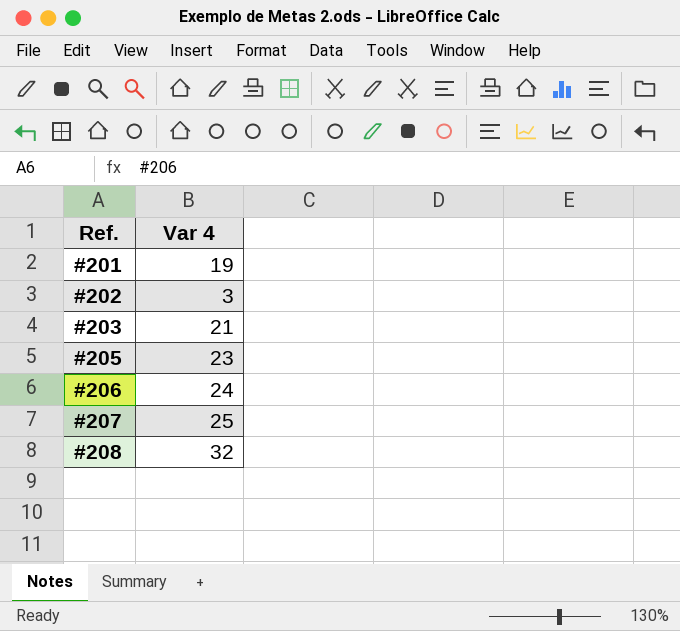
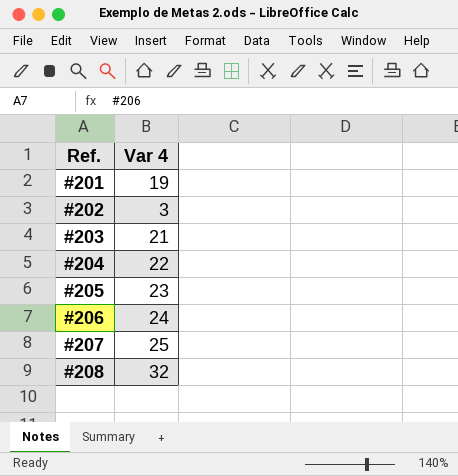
row #204: none -> 22

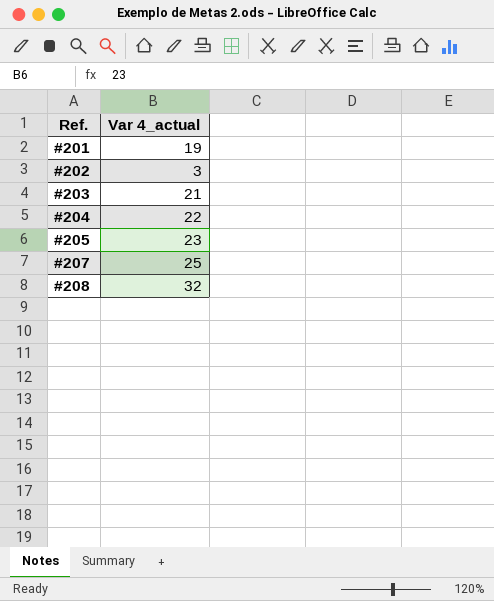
column name: Var 4 -> Var 4_actual
row #206: 24 -> none

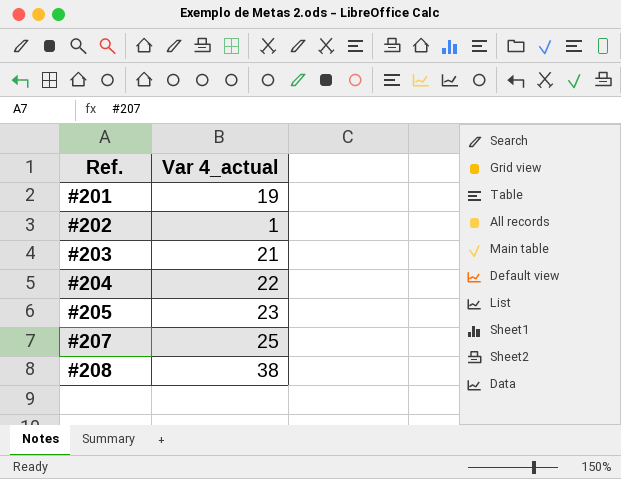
#202 | Var 4_actual: 3 -> 1
#208 | Var 4_actual: 32 -> 38

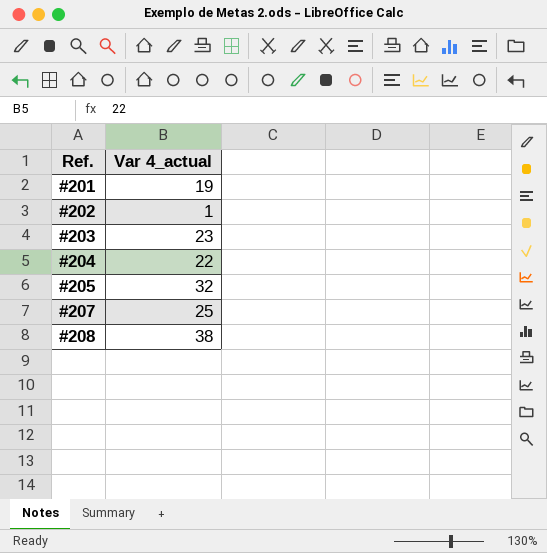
#203 | Var 4_actual: 21 -> 23
#205 | Var 4_actual: 23 -> 32

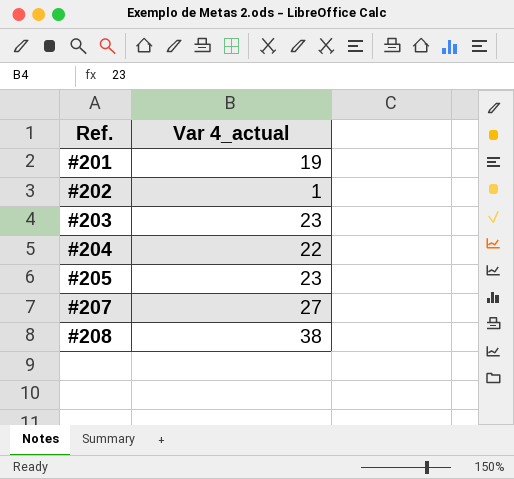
#205 | Var 4_actual: 32 -> 23
#207 | Var 4_actual: 25 -> 27

